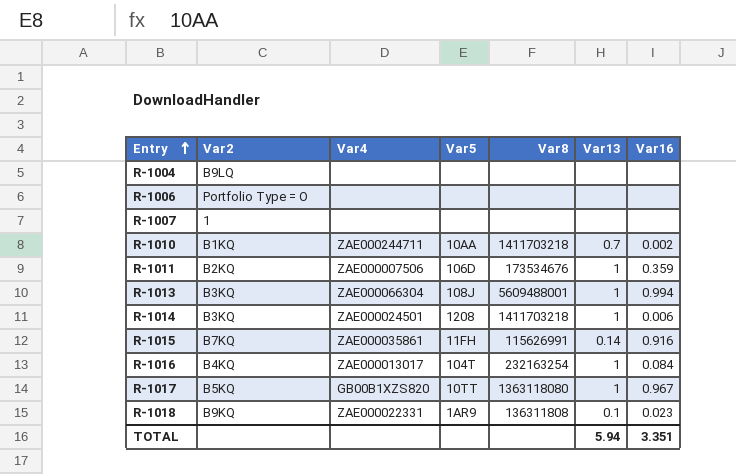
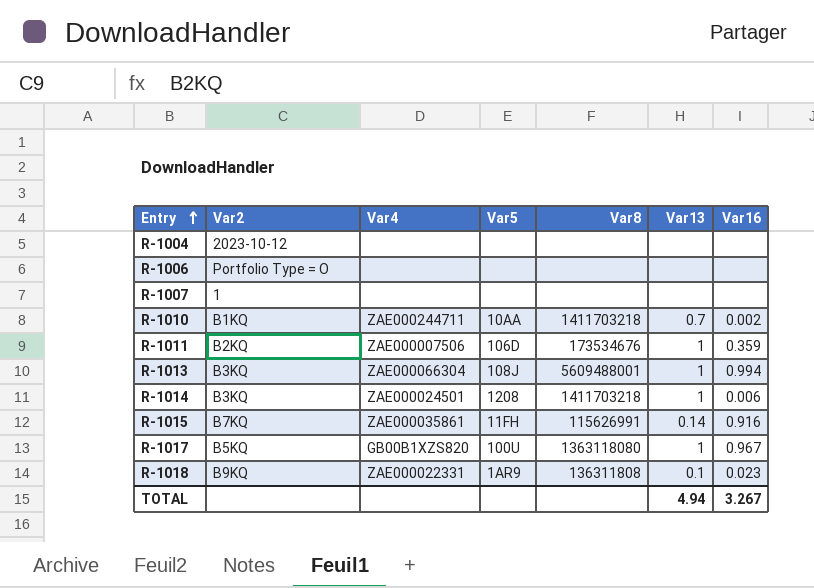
row R-1016: B4KQ | ZAE000013017 | 104T | 232163254 | 1 | 0.084 -> none
R-1004 | Var2: B9LQ -> 2023-10-12
R-1017 | Var5: 10TT -> 100U
TOTAL | Var13: 5.94 -> 4.94
TOTAL | Var16: 3.351 -> 3.267

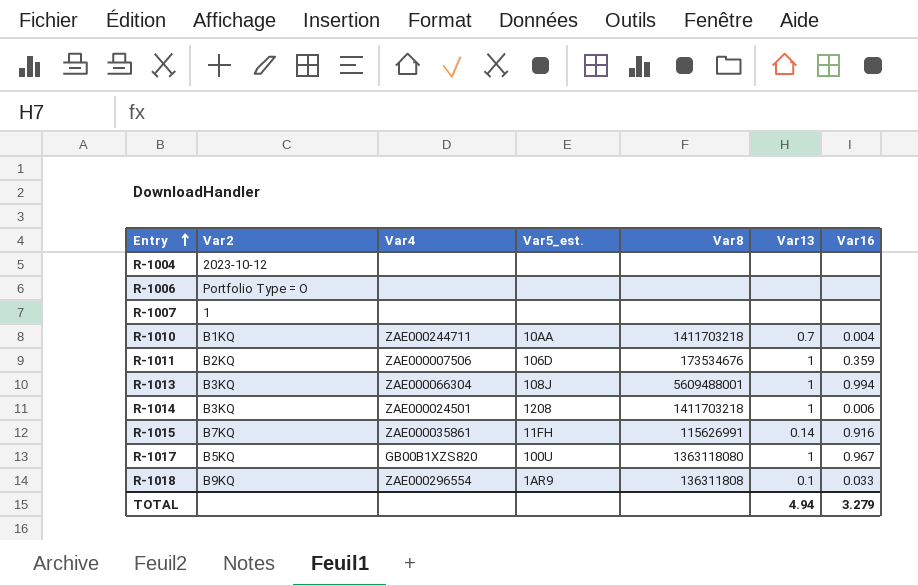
column name: Var5 -> Var5_est.
R-1010 | Var16: 0.002 -> 0.004
R-1018 | Var4: ZAE000022331 -> ZAE000296554
R-1018 | Var16: 0.023 -> 0.033
TOTAL | Var16: 3.267 -> 3.279

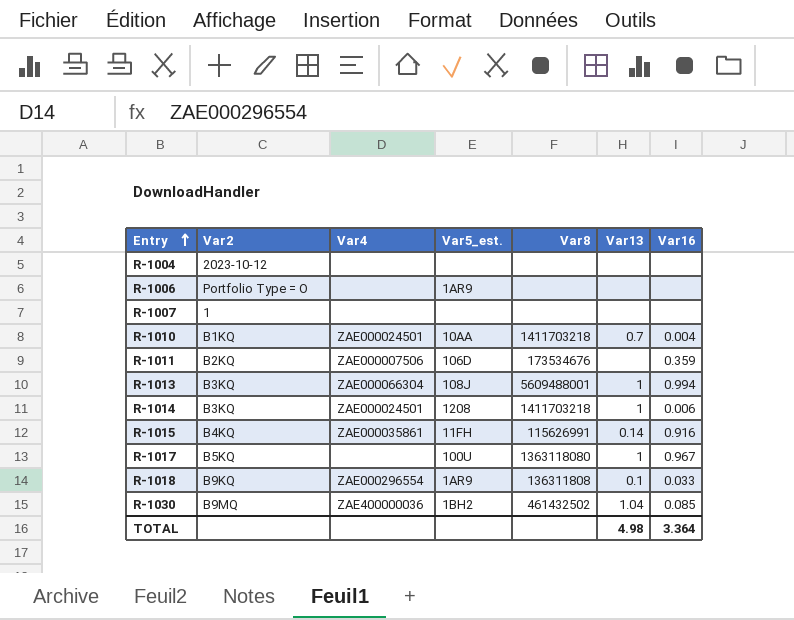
R-1006 | Var5_est.: none -> 1AR9
R-1010 | Var4: ZAE000244711 -> ZAE000024501
R-1011 | Var13: 1 -> none
R-1015 | Var2: B7KQ -> B4KQ
R-1017 | Var4: GB00B1XZS820 -> none
row R-1030: none -> B9MQ | ZAE400000036 | 1BH2 | 461432502 | 1.04 | 0.085
TOTAL | Var13: 4.94 -> 4.98
TOTAL | Var16: 3.279 -> 3.364

